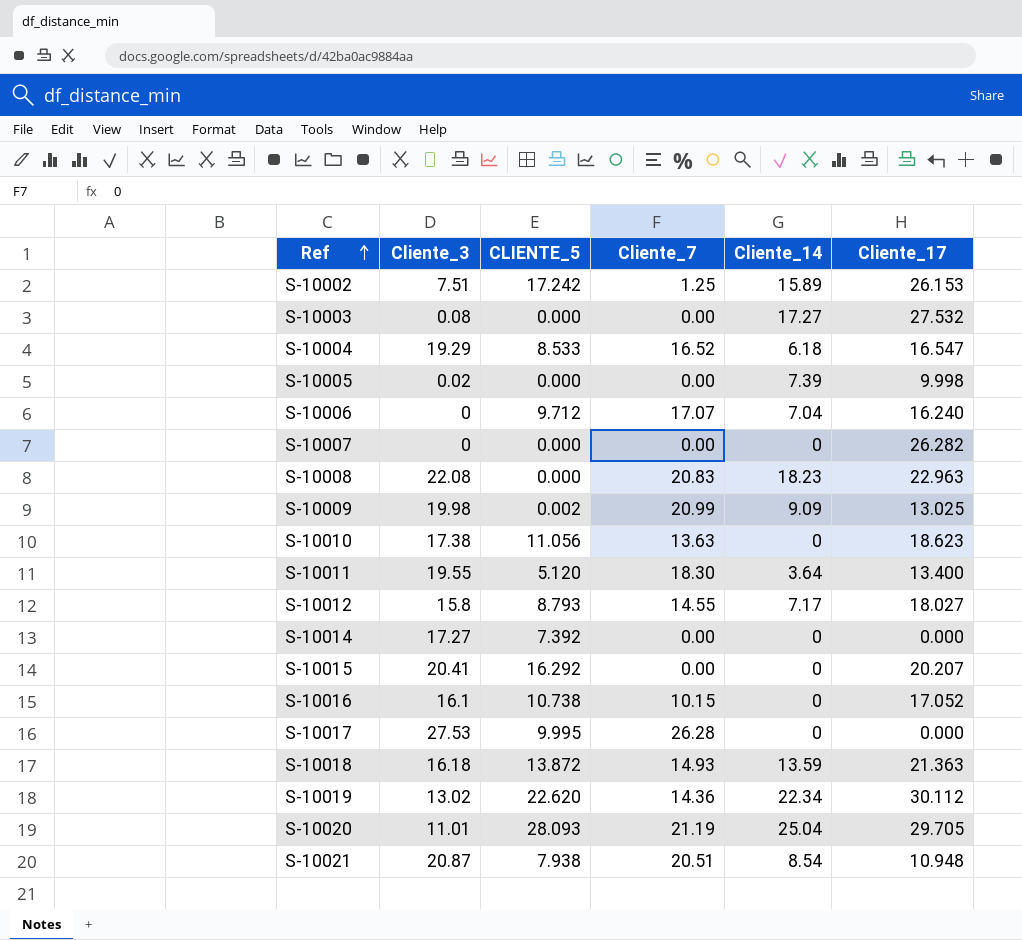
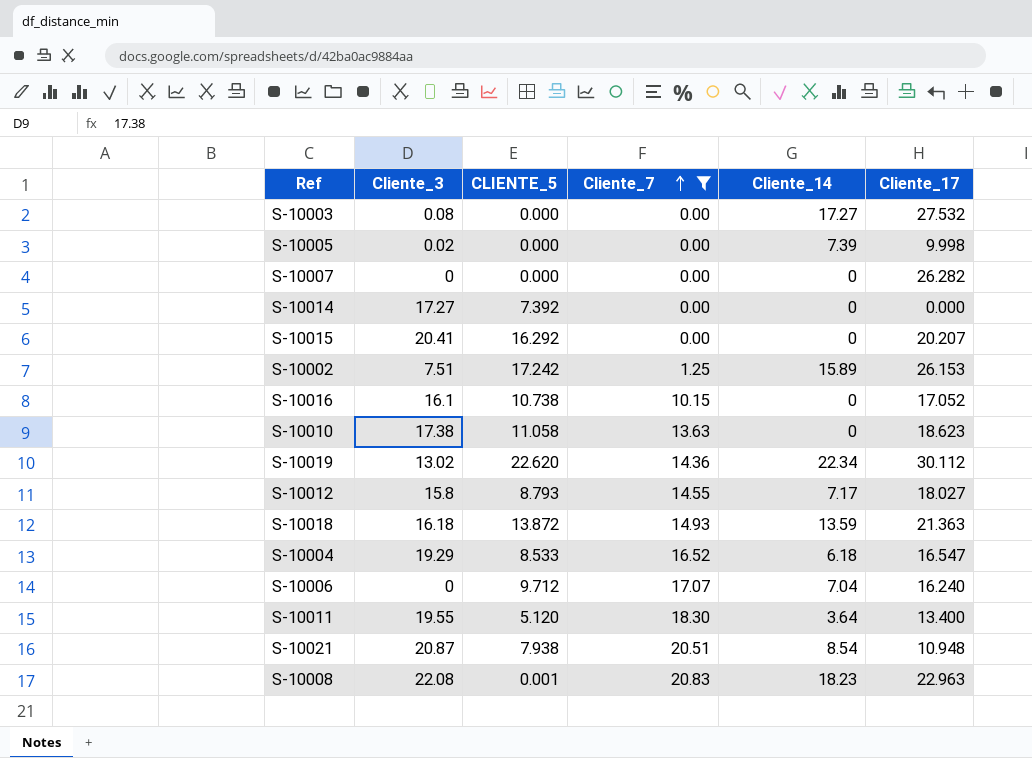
filter: none -> Cliente_7 <= 20.83
row order: Ref ascending -> Cliente_7 ascending
S-10010 | CLIENTE_5: 11.056 -> 11.058
S-10008 | CLIENTE_5: 0.000 -> 0.001

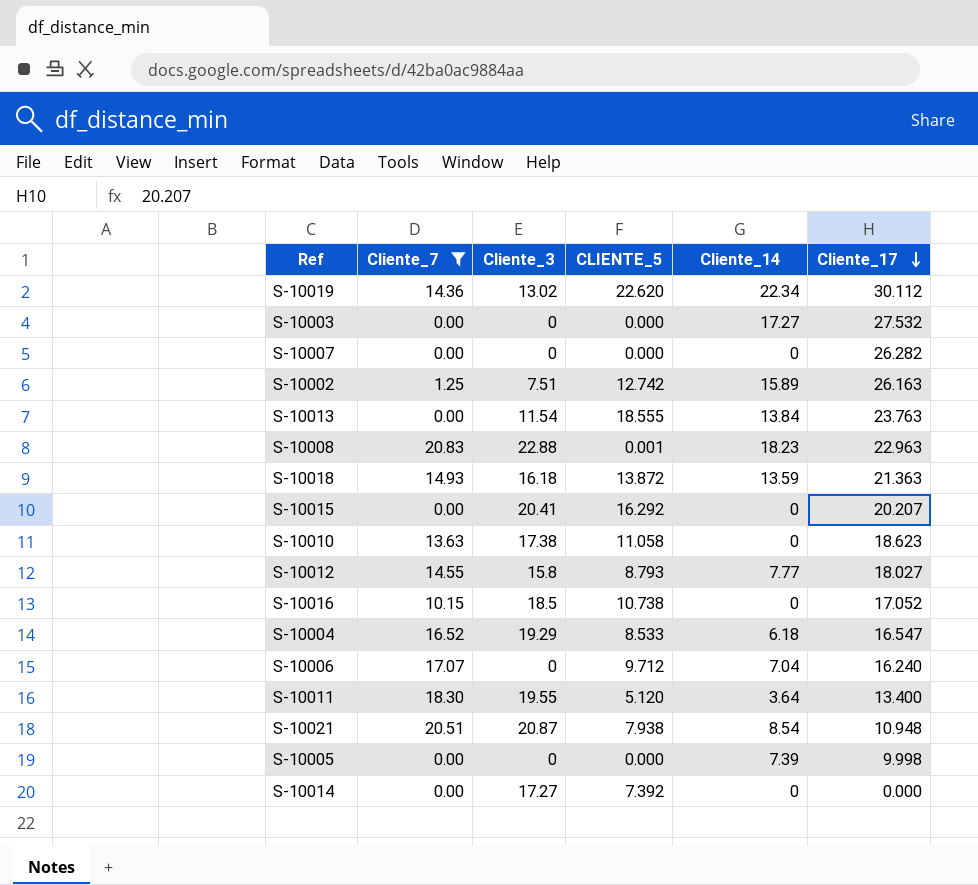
row order: Cliente_7 ascending -> Cliente_17 descending
column Cliente_7 | position: 4 -> 2
S-10003 | Cliente_3: 0.08 -> 0
S-10002 | CLIENTE_5: 17.242 -> 12.742
S-10002 | Cliente_17: 26.153 -> 26.163
row S-10013: none -> 0.00 | 11.54 | 18.555 | 13.84 | 23.763
S-10008 | Cliente_3: 22.08 -> 22.88
S-10012 | Cliente_14: 7.17 -> 7.77
S-10016 | Cliente_3: 16.1 -> 18.5
S-10005 | Cliente_3: 0.02 -> 0

